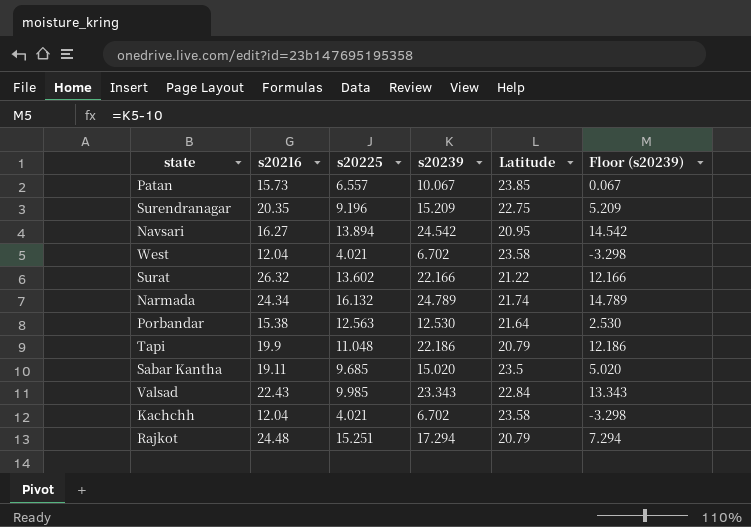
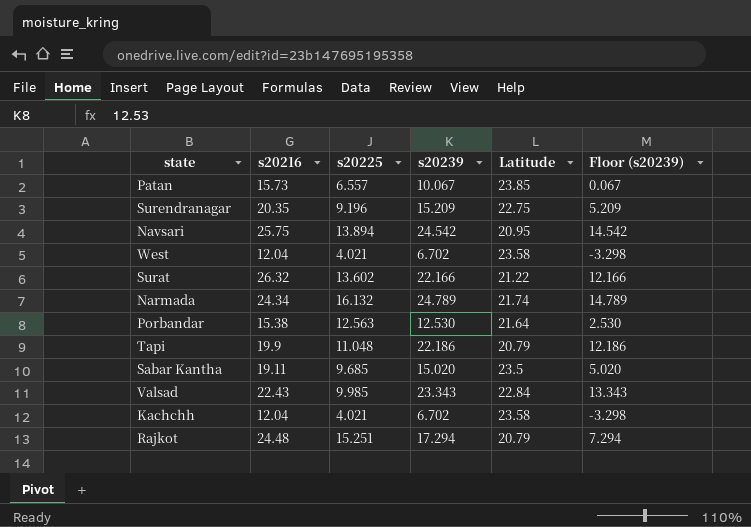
Navsari | s20216: 16.27 -> 25.75

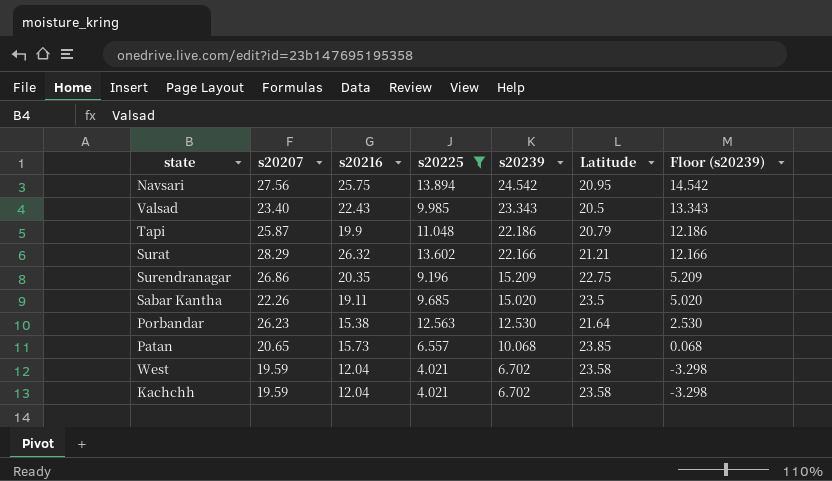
filter: none -> s20225 <= 13.894
row order: none -> s20239 descending
column s20207 | position: none -> 2
Valsad | Latitude: 22.84 -> 20.5
Surat | Latitude: 21.22 -> 21.21
Patan | s20239: 10.067 -> 10.068
Patan | Floor (s20239): 0.067 -> 0.068

